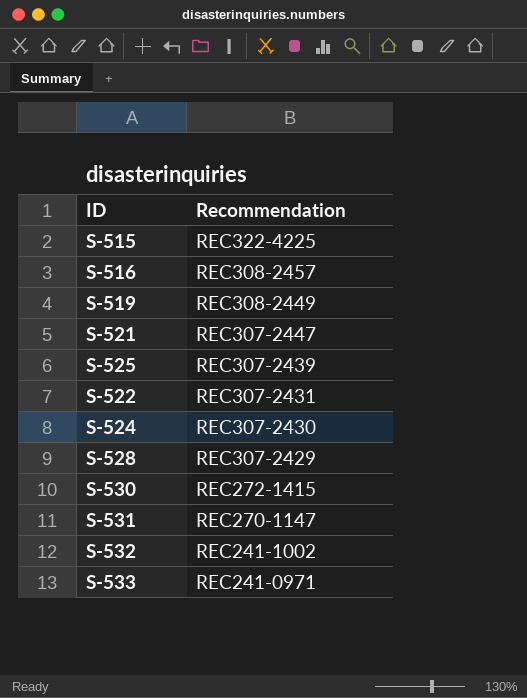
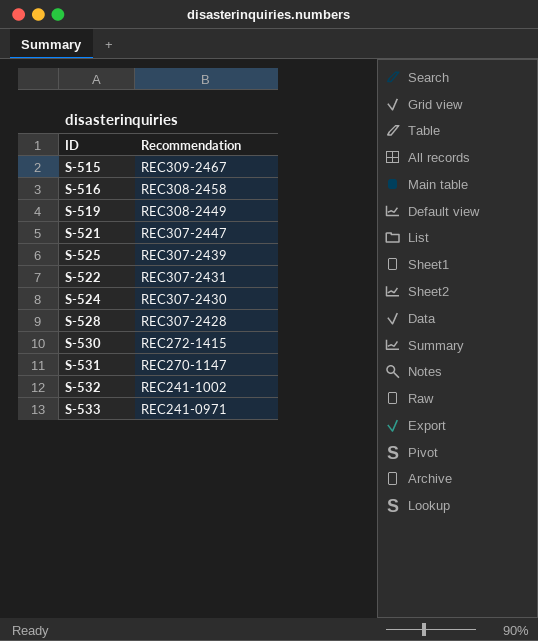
S-515 | Recommendation: REC322-4225 -> REC309-2467
S-516 | Recommendation: REC308-2457 -> REC308-2458
S-528 | Recommendation: REC307-2429 -> REC307-2428

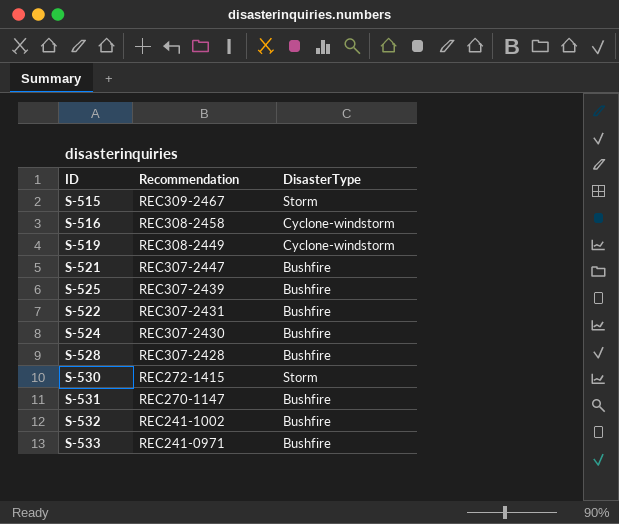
column DisasterType | position: none -> 3

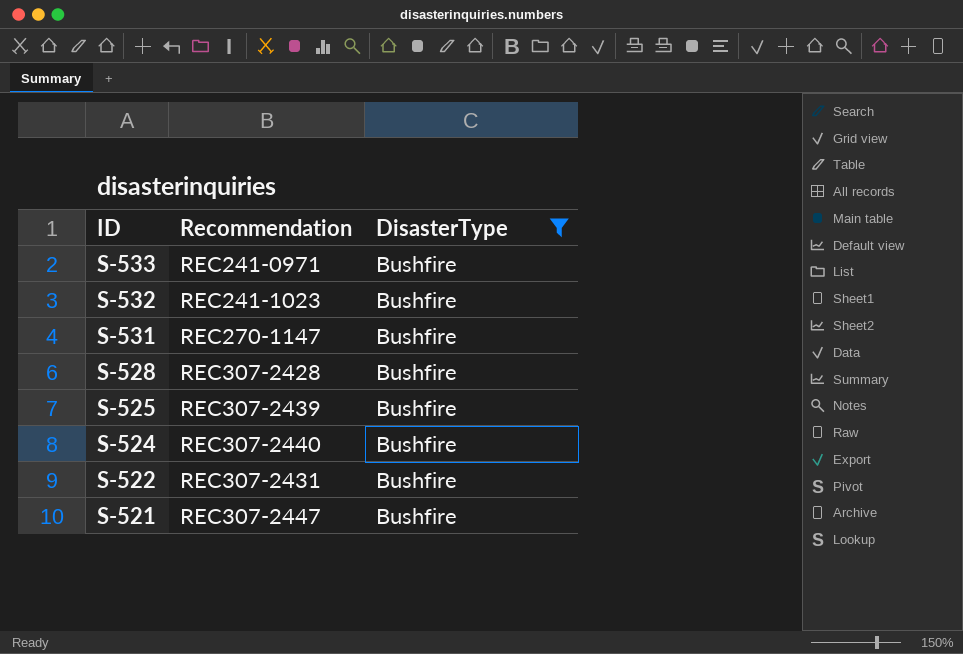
filter: none -> DisasterType = Bushfire
row order: Recommendation descending -> ID descending
S-532 | Recommendation: REC241-1002 -> REC241-1023
S-524 | Recommendation: REC307-2430 -> REC307-2440

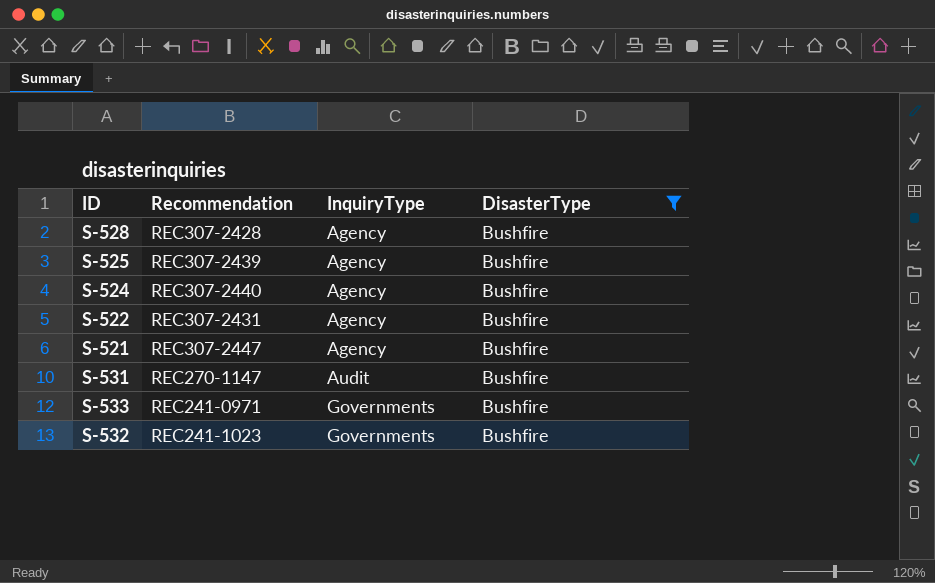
row order: ID descending -> InquiryType ascending
column InquiryType | position: none -> 3

